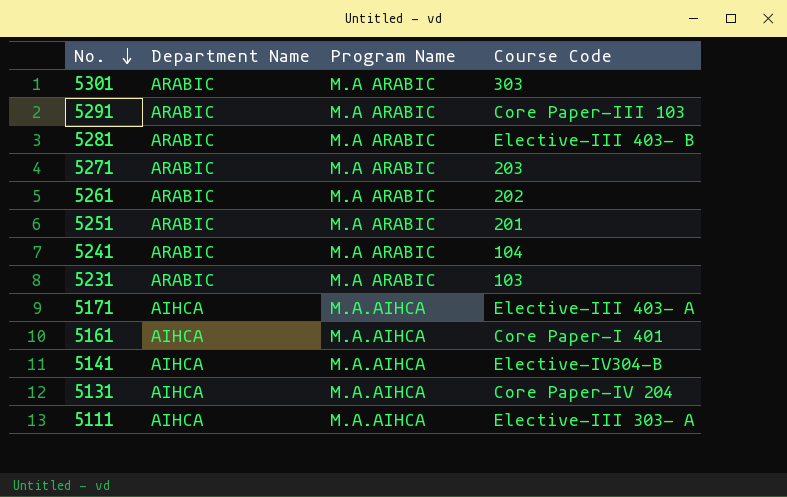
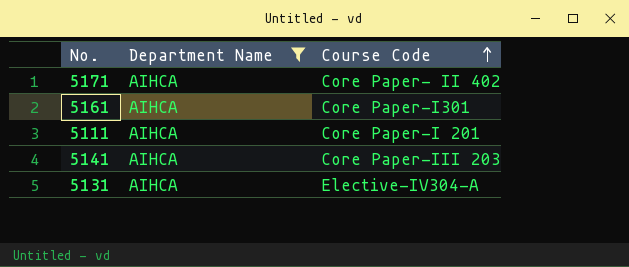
filter: none -> Department Name = AIHCA
row order: No. descending -> Course Code ascending
column Program Name | position: 3 -> none
5171 | Course Code: Elective-III 403- A -> Core Paper- II 402
5161 | Course Code: Core Paper-I 401 -> Core Paper-I301
5111 | Course Code: Elective-III 303- A -> Core Paper-I 201
5141 | Course Code: Elective-IV304-B -> Core Paper-III 203
5131 | Course Code: Core Paper-IV 204 -> Elective-IV304-A

